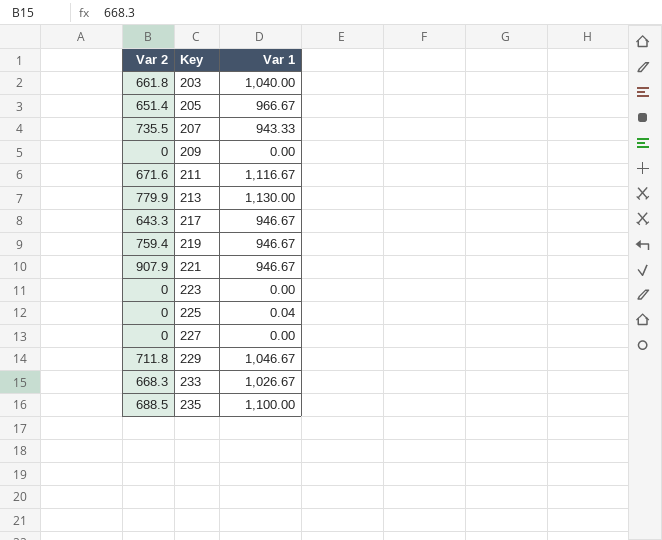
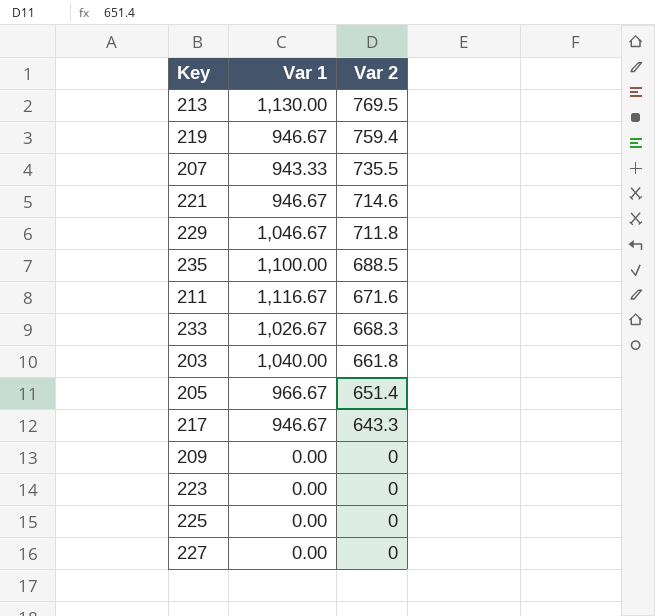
row order: Key ascending -> Var 2 descending
column Var 2 | position: 1 -> 3
213 | Var 2: 779.9 -> 769.5
221 | Var 2: 907.9 -> 714.6
225 | Var 1: 0.04 -> 0.00

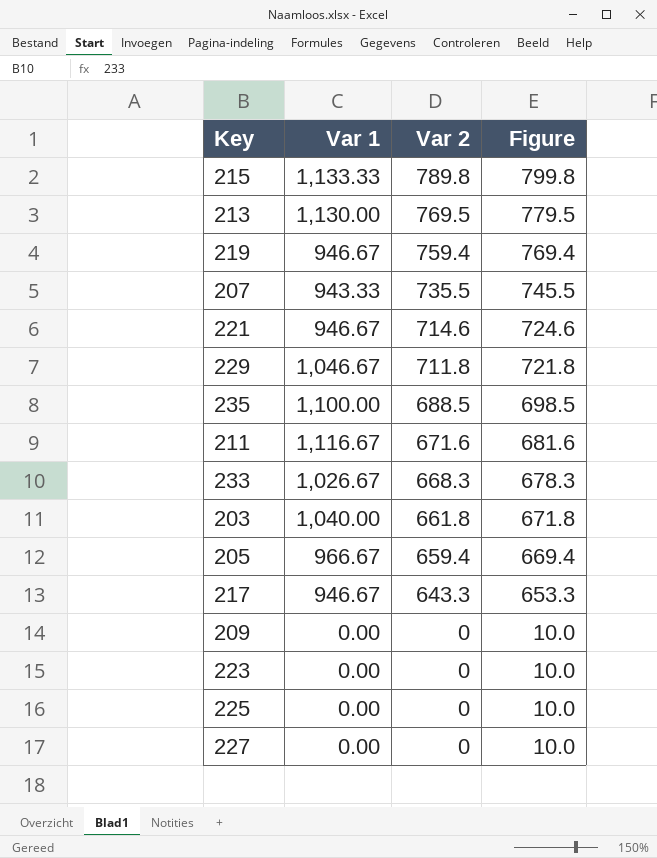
column Figure | formula: none -> [Var 2] + 10
row 215: none -> 1,133.33 | 789.8 | 799.8
205 | Var 2: 651.4 -> 659.4

